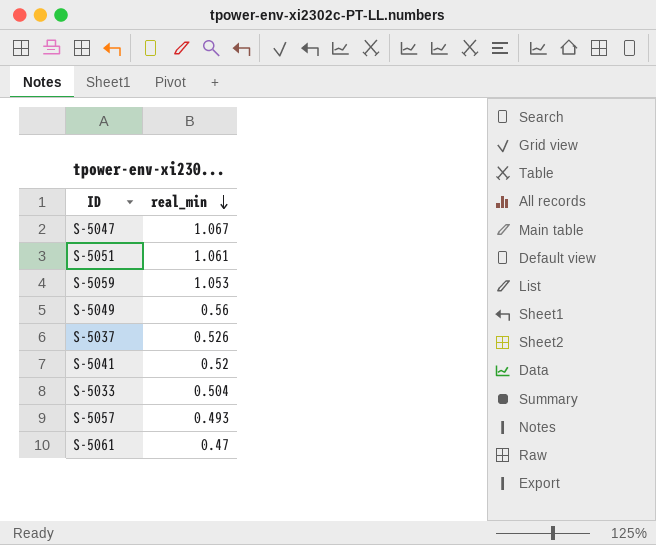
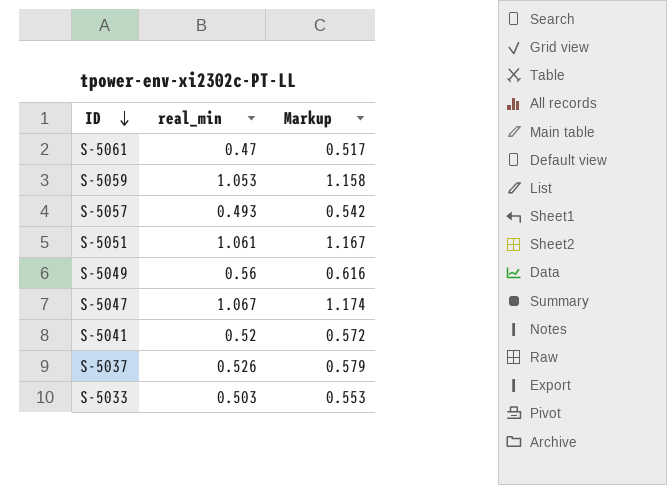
row order: real_min descending -> ID descending
column Markup | formula: none -> [real_min] * 1.1
S-5033 | real_min: 0.504 -> 0.503

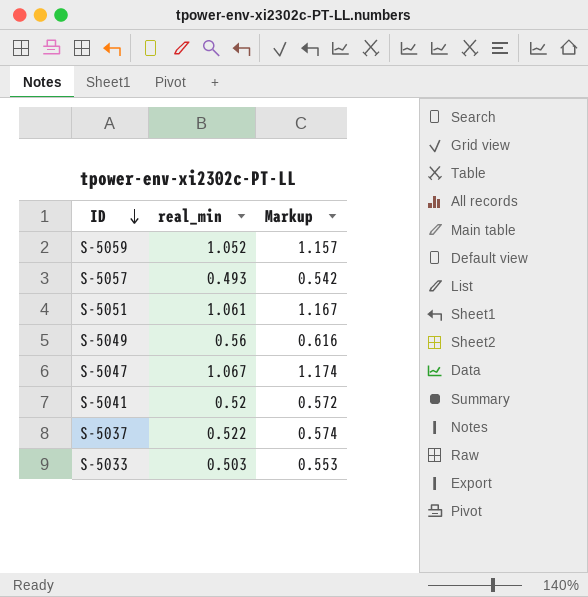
row S-5061: 0.47 | 0.517 -> none
S-5059 | real_min: 1.053 -> 1.052
S-5059 | Markup: 1.158 -> 1.157
S-5037 | real_min: 0.526 -> 0.522
S-5037 | Markup: 0.579 -> 0.574

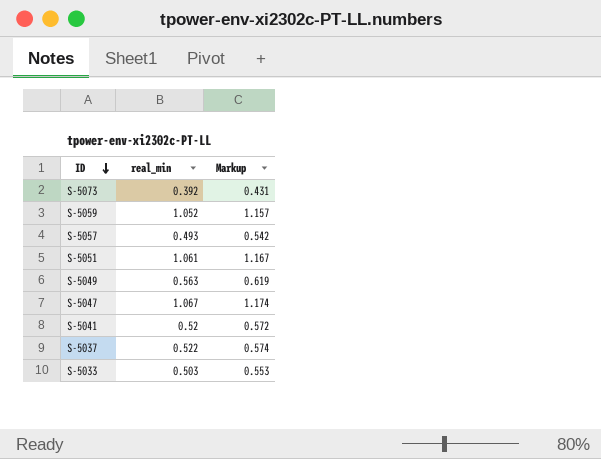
row S-5073: none -> 0.392 | 0.431
S-5049 | real_min: 0.56 -> 0.563
S-5049 | Markup: 0.616 -> 0.619

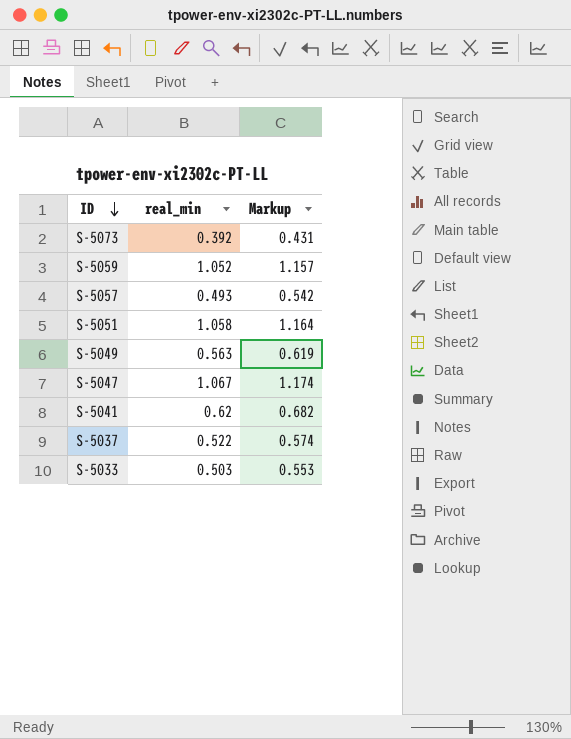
S-5051 | real_min: 1.061 -> 1.058
S-5051 | Markup: 1.167 -> 1.164
S-5041 | real_min: 0.52 -> 0.62
S-5041 | Markup: 0.572 -> 0.682

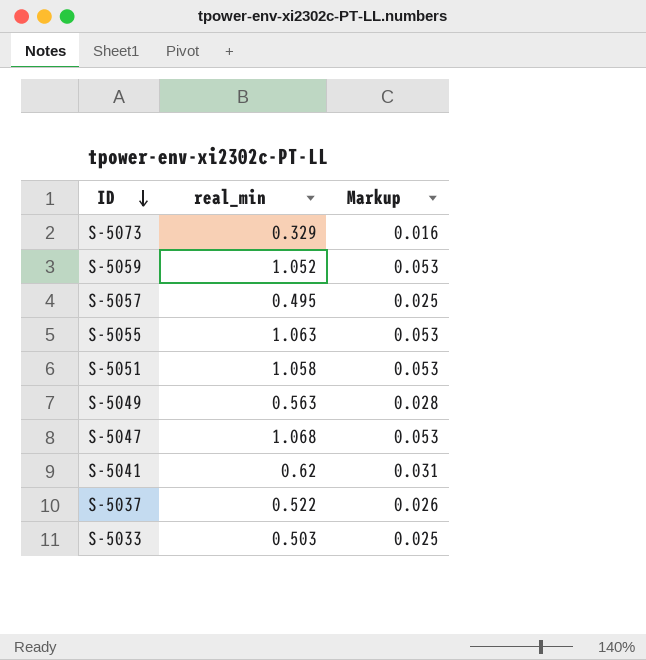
column Markup | formula: [real_min] * 1.1 -> [real_min] * 0.05
S-5073 | real_min: 0.392 -> 0.329
S-5057 | real_min: 0.493 -> 0.495
row S-5055: none -> 1.063 | 0.053
S-5047 | real_min: 1.067 -> 1.068

